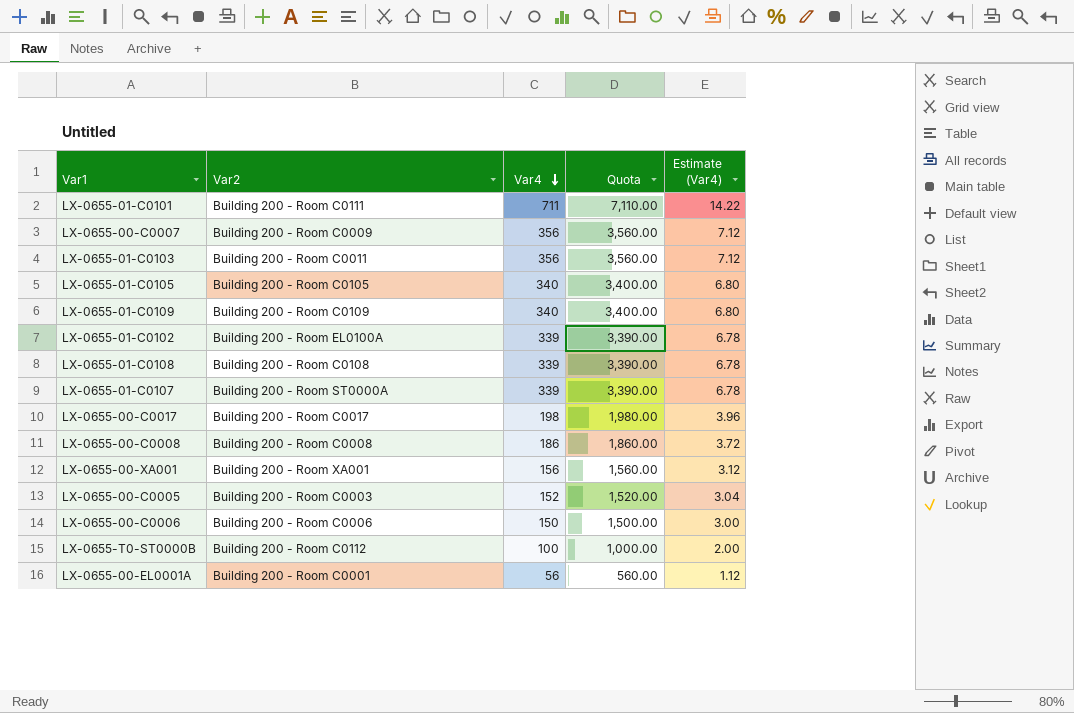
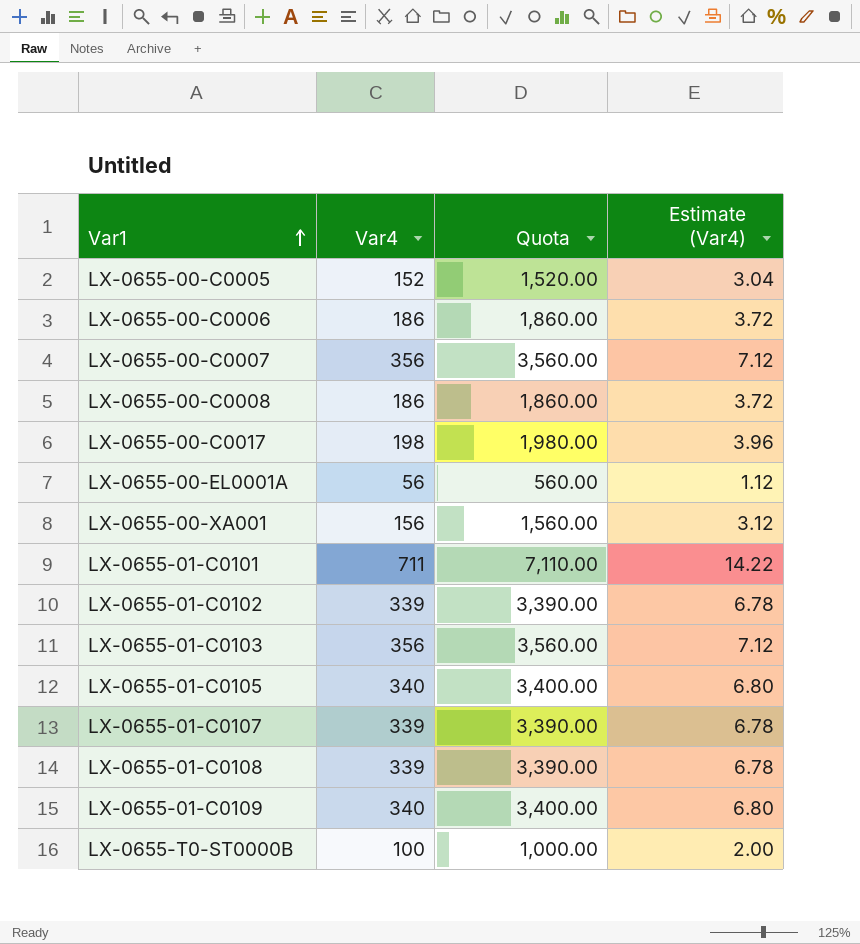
row order: Var4 descending -> Var1 ascending
column Var2 | position: 2 -> none
LX-0655-00-C0006 | Var4: 150 -> 186
LX-0655-00-C0006 | Quota: 1,500.00 -> 1,860.00
LX-0655-00-C0006 | Estimate (Var4): 3.00 -> 3.72

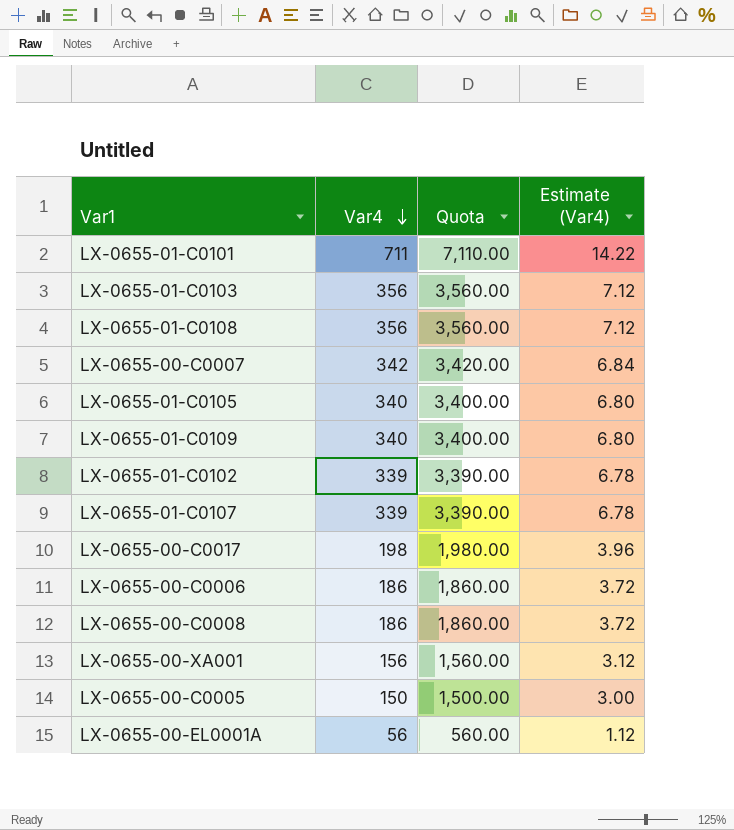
row order: Var1 ascending -> Var4 descending
row LX-0655-T0-ST0000B: 100 | 1,000.00 | 2.00 -> none
LX-0655-01-C0108 | Var4: 339 -> 356
LX-0655-01-C0108 | Quota: 3,390.00 -> 3,560.00
LX-0655-01-C0108 | Estimate (Var4): 6.78 -> 7.12
LX-0655-00-C0007 | Var4: 356 -> 342
LX-0655-00-C0007 | Quota: 3,560.00 -> 3,420.00
LX-0655-00-C0007 | Estimate (Var4): 7.12 -> 6.84
LX-0655-00-C0005 | Var4: 152 -> 150
LX-0655-00-C0005 | Quota: 1,520.00 -> 1,500.00
LX-0655-00-C0005 | Estimate (Var4): 3.04 -> 3.00

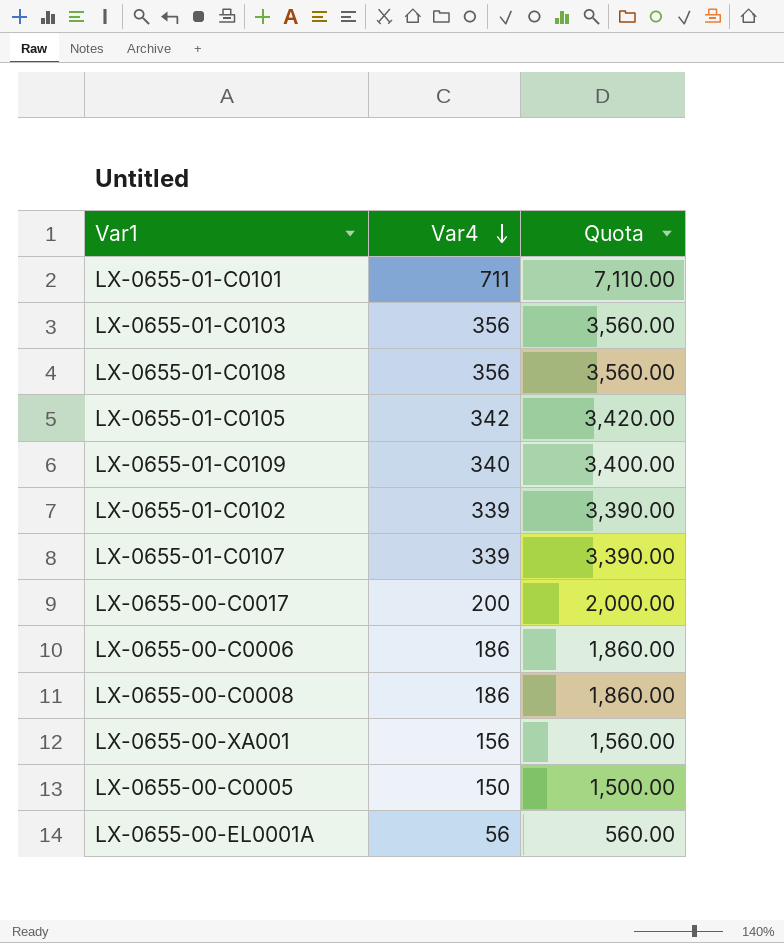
column Estimate (Var4) | formula: [Var4] * 0.02 -> none
row LX-0655-00-C0007: 342 | 3,420.00 | 6.84 -> none
LX-0655-01-C0105 | Var4: 340 -> 342
LX-0655-01-C0105 | Quota: 3,400.00 -> 3,420.00
LX-0655-00-C0017 | Var4: 198 -> 200
LX-0655-00-C0017 | Quota: 1,980.00 -> 2,000.00

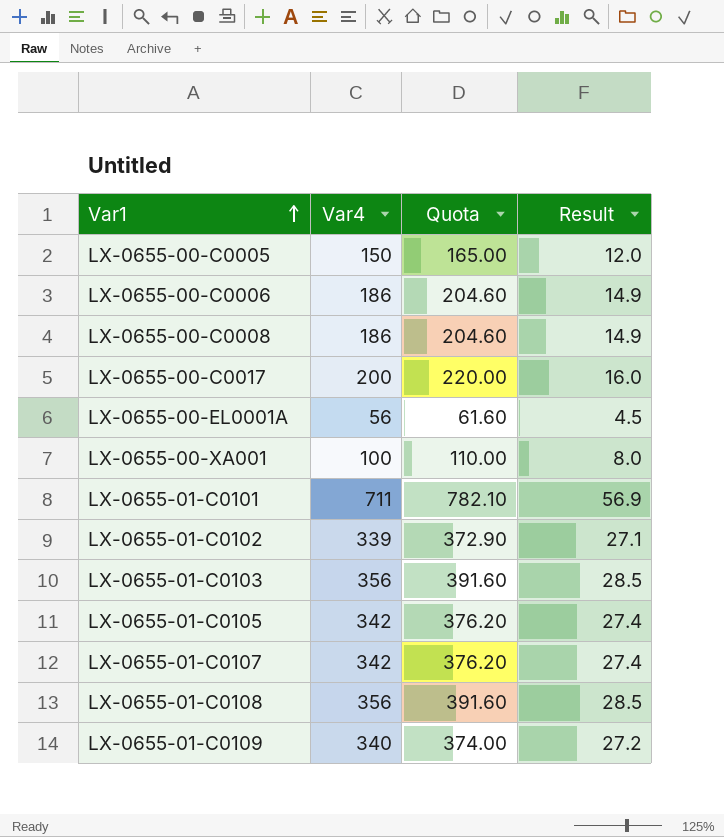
row order: Var4 descending -> Var1 ascending
column Quota | formula: [Var4] * 10 -> [Var4] * 1.1
column Result | formula: none -> [Var4] * 0.08
LX-0655-00-XA001 | Var4: 156 -> 100
LX-0655-01-C0107 | Var4: 339 -> 342

